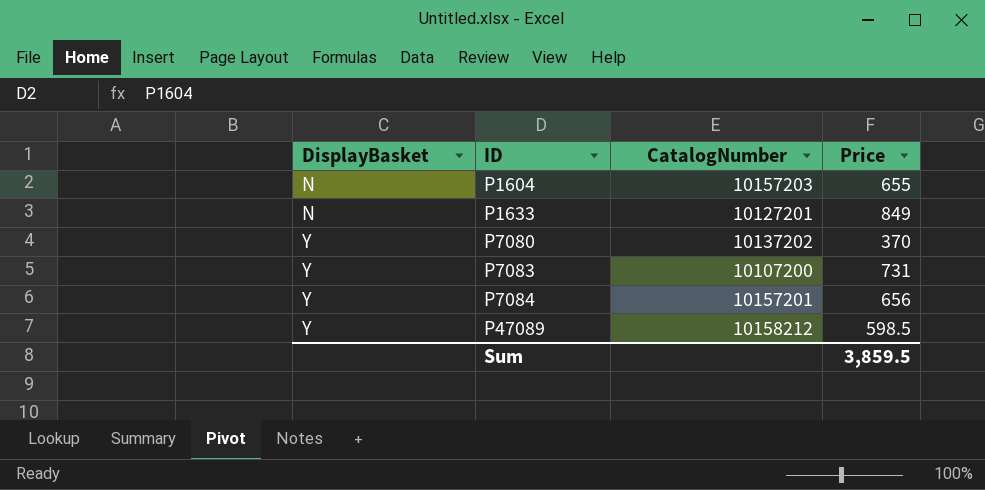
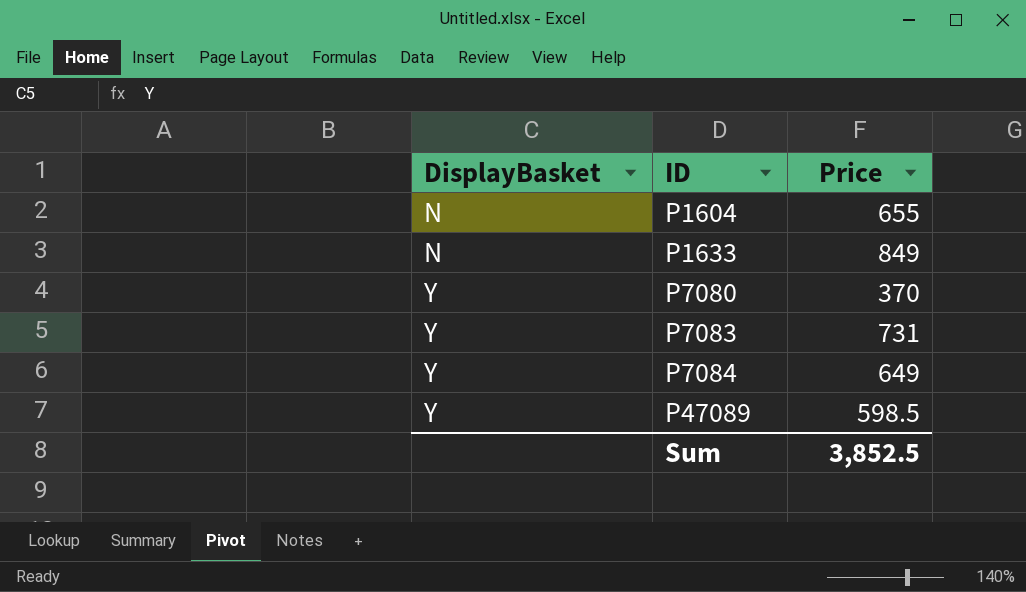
column CatalogNumber | position: 3 -> none
P7084 | Price: 656 -> 649
Sum | Price: 3,859.5 -> 3,852.5

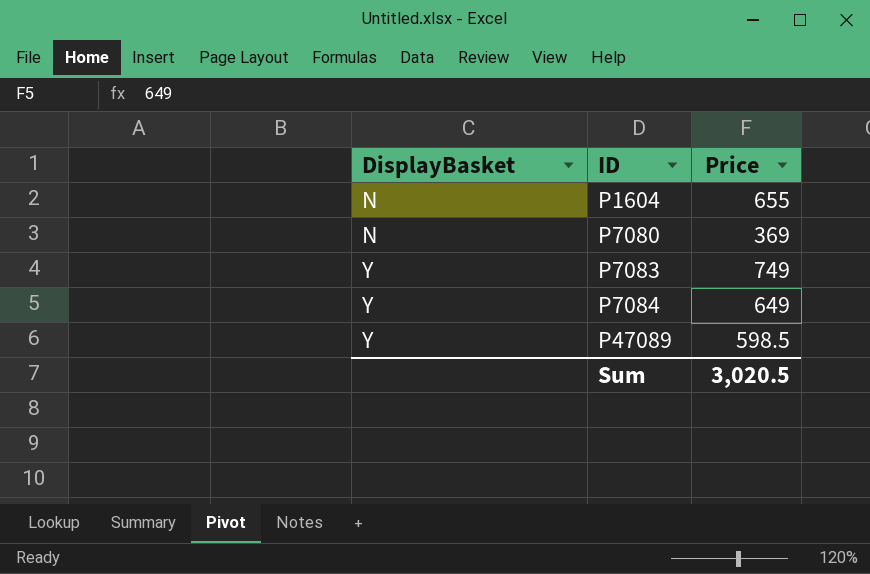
row P1633: N | 849 -> none
P7080 | DisplayBasket: Y -> N
P7080 | Price: 370 -> 369
P7083 | Price: 731 -> 749
Sum | Price: 3,852.5 -> 3,020.5

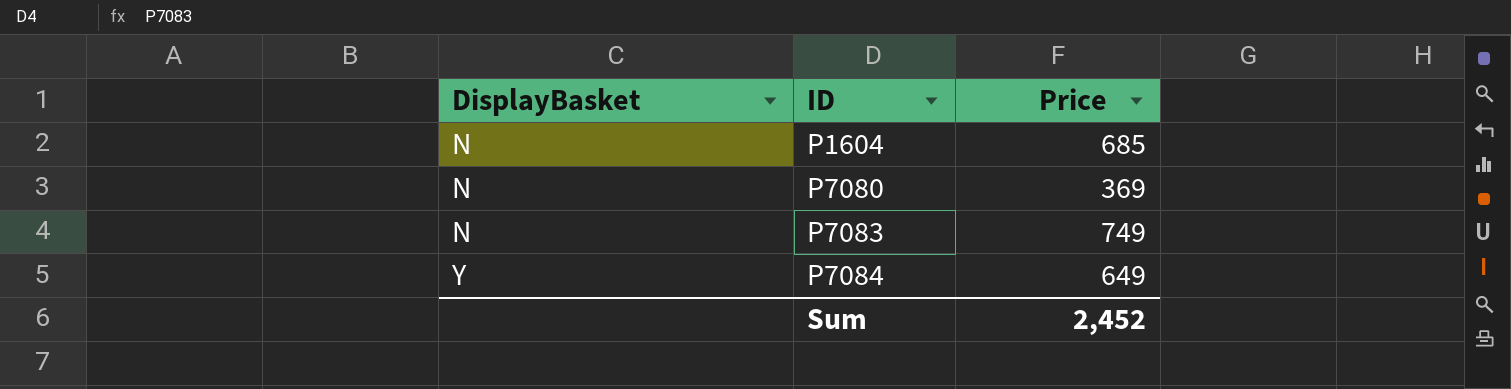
row P47089: Y | 598.5 -> none
P1604 | Price: 655 -> 685
P7083 | DisplayBasket: Y -> N
Sum | Price: 3,020.5 -> 2,452

